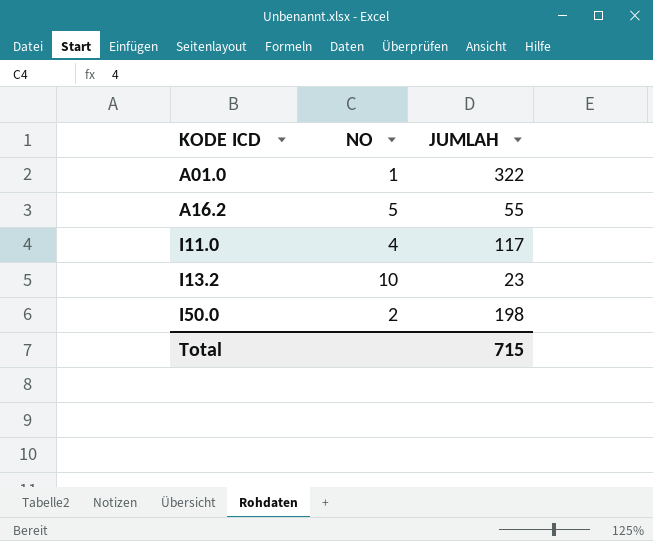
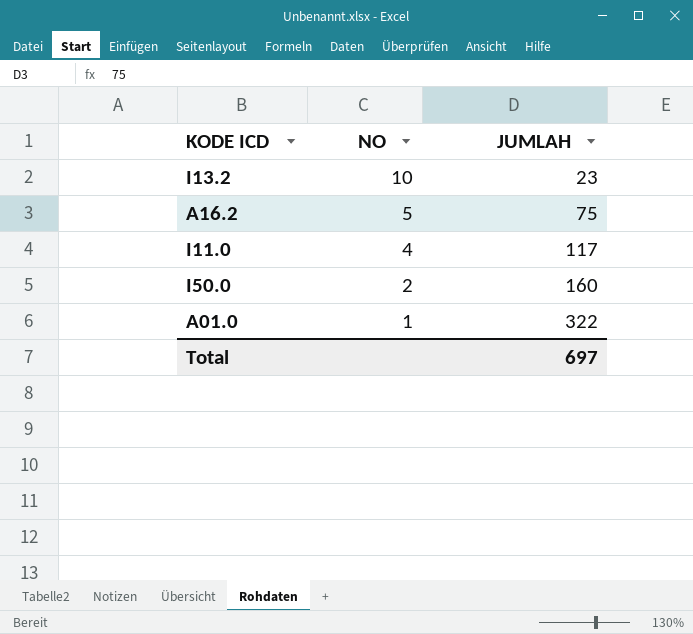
row order: KODE ICD ascending -> NO descending
A16.2 | JUMLAH: 55 -> 75
I50.0 | JUMLAH: 198 -> 160
Total | JUMLAH: 715 -> 697

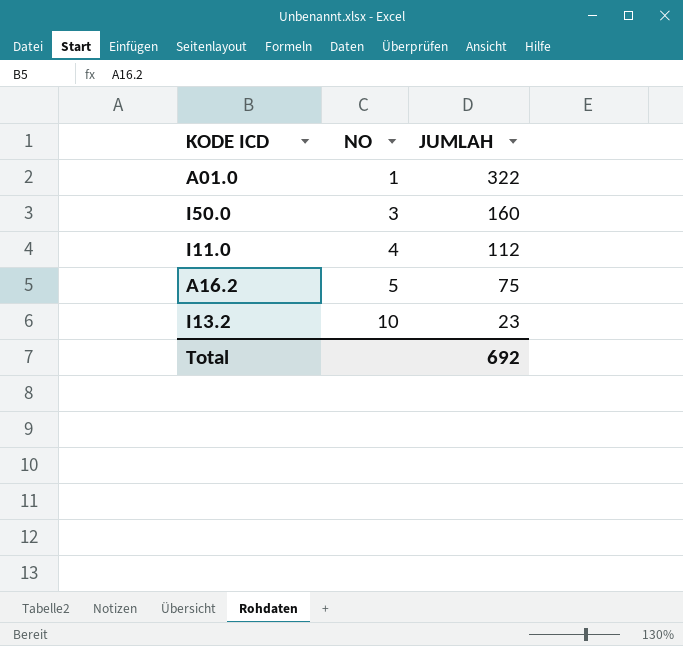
row order: NO descending -> NO ascending
I50.0 | NO: 2 -> 3
I11.0 | JUMLAH: 117 -> 112
Total | JUMLAH: 697 -> 692

